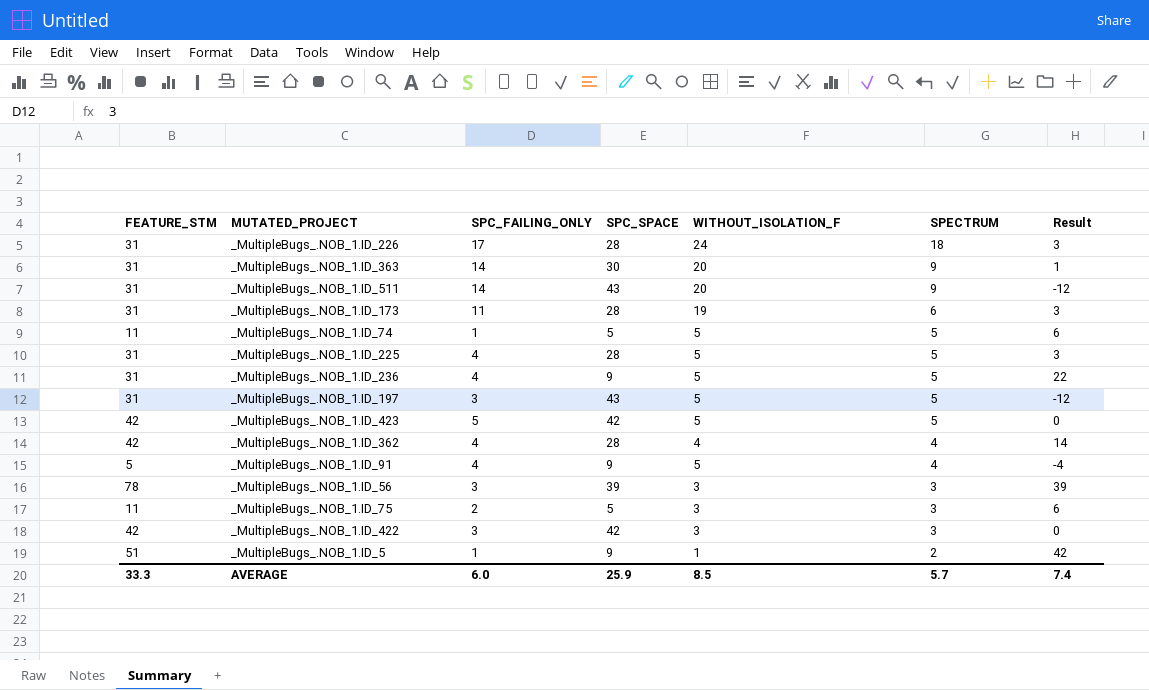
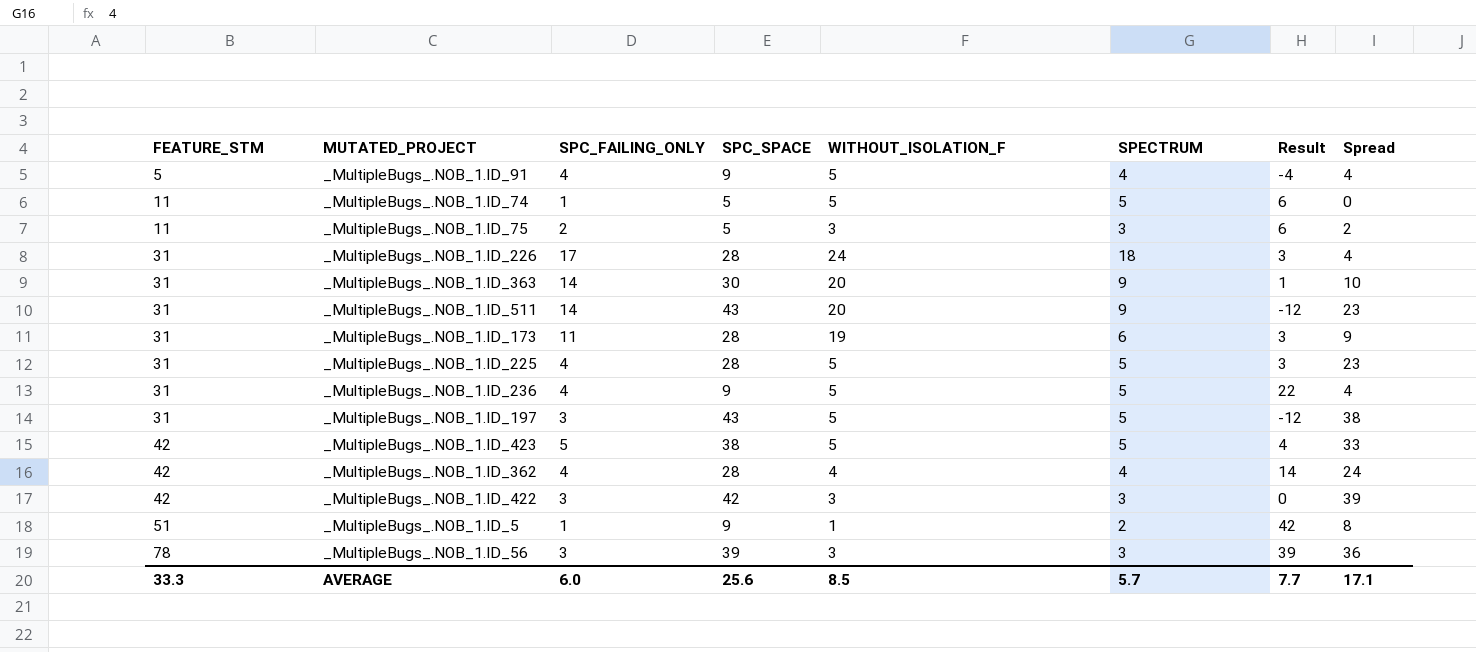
row order: SPECTRUM descending -> FEATURE_STM ascending
column Spread | formula: none -> [SPC_SPACE] - [WITHOUT_ISOLATION_F]
_MultipleBugs_.NOB_1.ID_423 | SPC_SPACE: 42 -> 38
_MultipleBugs_.NOB_1.ID_423 | Result: 0 -> 4
AVERAGE | SPC_SPACE: 25.9 -> 25.6
AVERAGE | Result: 7.4 -> 7.7

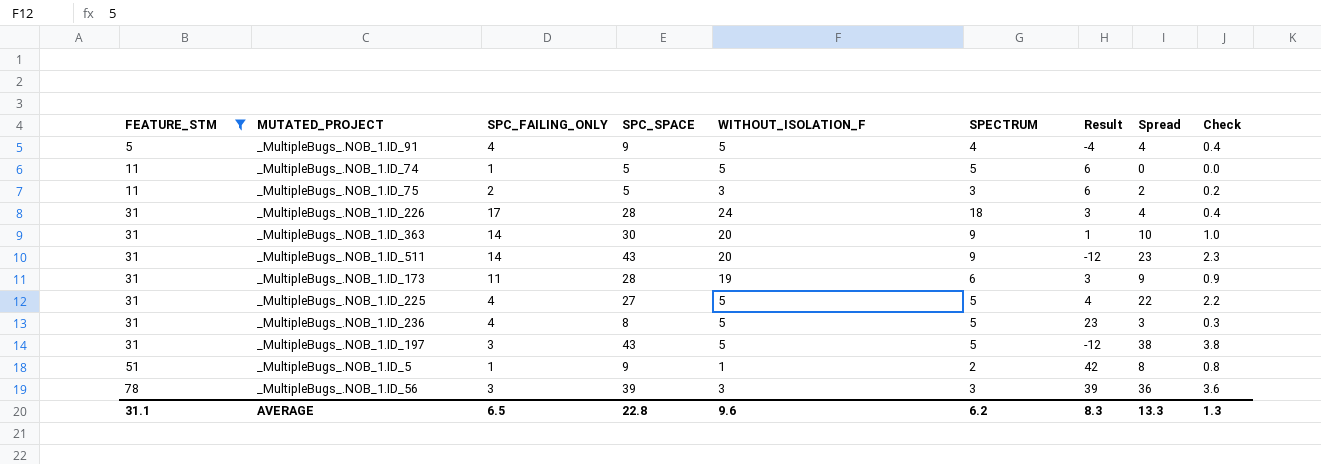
filter: none -> FEATURE_STM != 42
column Check | formula: none -> [Spread] * 0.1
_MultipleBugs_.NOB_1.ID_225 | SPC_SPACE: 28 -> 27
_MultipleBugs_.NOB_1.ID_225 | Result: 3 -> 4
_MultipleBugs_.NOB_1.ID_225 | Spread: 23 -> 22
_MultipleBugs_.NOB_1.ID_236 | SPC_SPACE: 9 -> 8
_MultipleBugs_.NOB_1.ID_236 | Result: 22 -> 23
_MultipleBugs_.NOB_1.ID_236 | Spread: 4 -> 3
AVERAGE | FEATURE_STM: 33.3 -> 31.1
AVERAGE | SPC_FAILING_ONLY: 6.0 -> 6.5
AVERAGE | SPC_SPACE: 25.6 -> 22.8
AVERAGE | WITHOUT_ISOLATION_F: 8.5 -> 9.6
AVERAGE | SPECTRUM: 5.7 -> 6.2
AVERAGE | Result: 7.7 -> 8.3
AVERAGE | Spread: 17.1 -> 13.3

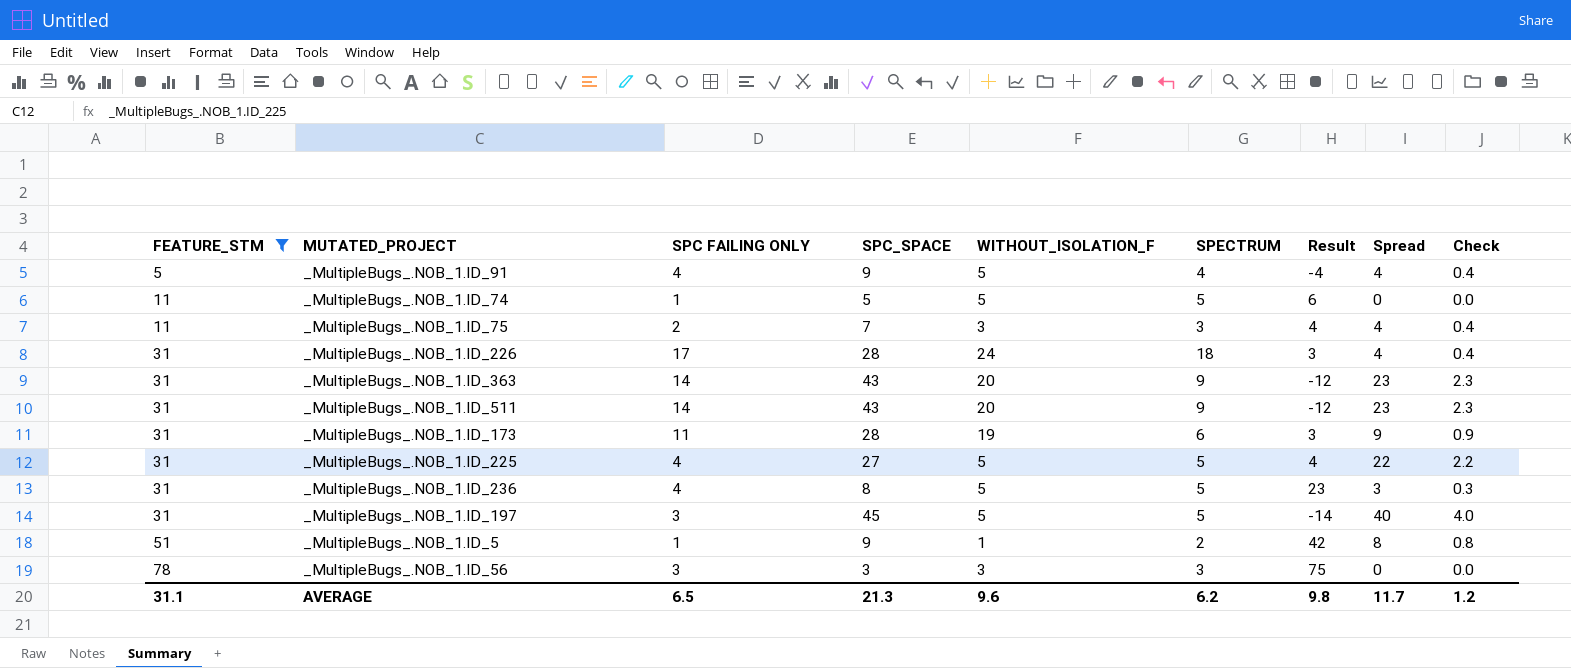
column name: SPC_FAILING_ONLY -> SPC FAILING ONLY
_MultipleBugs_.NOB_1.ID_75 | SPC_SPACE: 5 -> 7
_MultipleBugs_.NOB_1.ID_75 | Result: 6 -> 4
_MultipleBugs_.NOB_1.ID_75 | Spread: 2 -> 4
_MultipleBugs_.NOB_1.ID_75 | Check: 0.2 -> 0.4
_MultipleBugs_.NOB_1.ID_363 | SPC_SPACE: 30 -> 43
_MultipleBugs_.NOB_1.ID_363 | Result: 1 -> -12
_MultipleBugs_.NOB_1.ID_363 | Spread: 10 -> 23
_MultipleBugs_.NOB_1.ID_363 | Check: 1.0 -> 2.3
_MultipleBugs_.NOB_1.ID_197 | SPC_SPACE: 43 -> 45
_MultipleBugs_.NOB_1.ID_197 | Result: -12 -> -14
_MultipleBugs_.NOB_1.ID_197 | Spread: 38 -> 40
_MultipleBugs_.NOB_1.ID_197 | Check: 3.8 -> 4.0
_MultipleBugs_.NOB_1.ID_56 | SPC_SPACE: 39 -> 3
_MultipleBugs_.NOB_1.ID_56 | Result: 39 -> 75
_MultipleBugs_.NOB_1.ID_56 | Spread: 36 -> 0
_MultipleBugs_.NOB_1.ID_56 | Check: 3.6 -> 0.0
AVERAGE | SPC_SPACE: 22.8 -> 21.3
AVERAGE | Result: 8.3 -> 9.8
AVERAGE | Spread: 13.3 -> 11.7
AVERAGE | Check: 1.3 -> 1.2

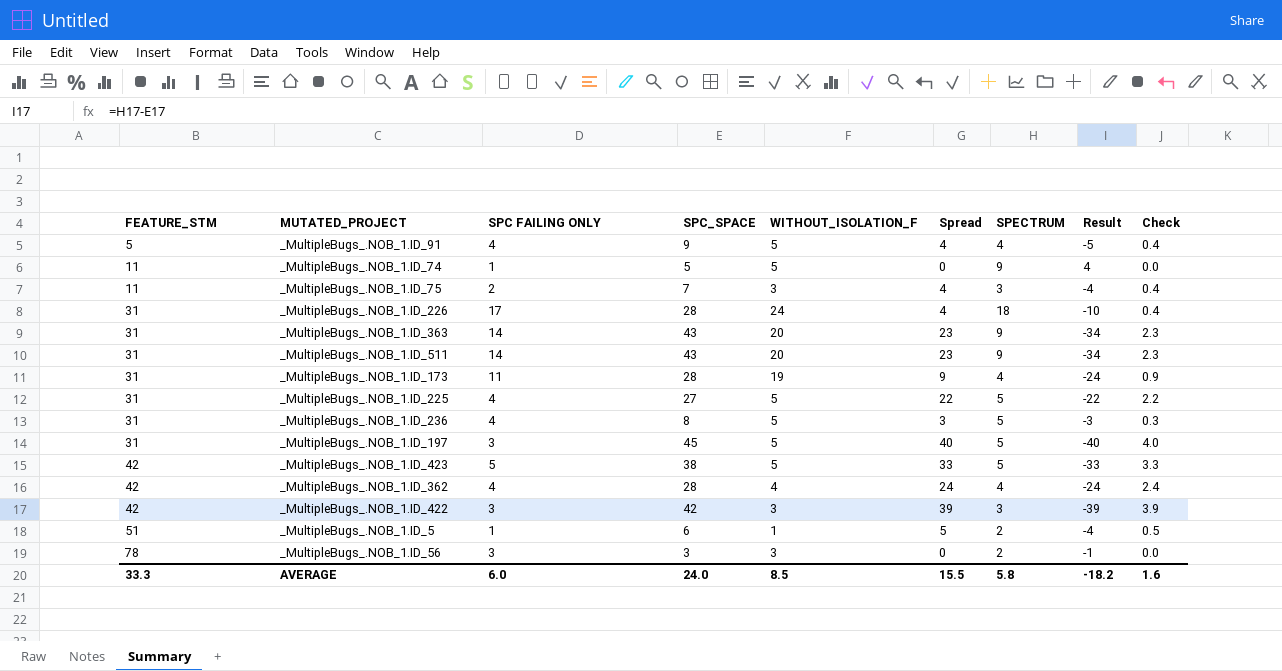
filter: FEATURE_STM != 42 -> none
column Spread | position: 8 -> 6
column Result | formula: [FEATURE_STM] - [SPC_SPACE] -> [SPECTRUM] - [SPC_SPACE]
_MultipleBugs_.NOB_1.ID_74 | SPECTRUM: 5 -> 9
_MultipleBugs_.NOB_1.ID_173 | SPECTRUM: 6 -> 4
_MultipleBugs_.NOB_1.ID_5 | SPC_SPACE: 9 -> 6
_MultipleBugs_.NOB_1.ID_5 | Spread: 8 -> 5
_MultipleBugs_.NOB_1.ID_5 | Check: 0.8 -> 0.5
_MultipleBugs_.NOB_1.ID_56 | SPECTRUM: 3 -> 2
AVERAGE | FEATURE_STM: 31.1 -> 33.3
AVERAGE | SPC FAILING ONLY: 6.5 -> 6.0
AVERAGE | SPC_SPACE: 21.3 -> 24.0
AVERAGE | WITHOUT_ISOLATION_F: 9.6 -> 8.5
AVERAGE | Spread: 11.7 -> 15.5
AVERAGE | SPECTRUM: 6.2 -> 5.8
AVERAGE | Result: 9.8 -> -18.2
AVERAGE | Check: 1.2 -> 1.6

